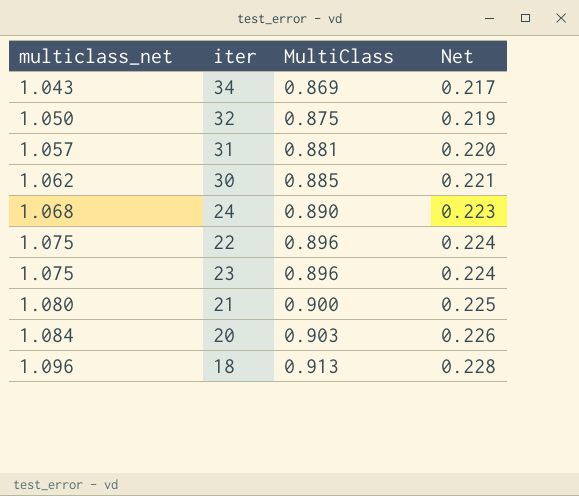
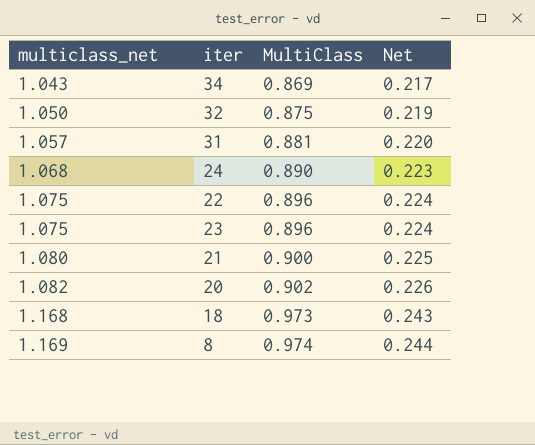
row 30: 1.062 | 0.885 | 0.221 -> none
20 | multiclass_net: 1.084 -> 1.082
20 | MultiClass: 0.903 -> 0.902
18 | multiclass_net: 1.096 -> 1.168
18 | MultiClass: 0.913 -> 0.973
18 | Net: 0.228 -> 0.243
row 8: none -> 1.169 | 0.974 | 0.244

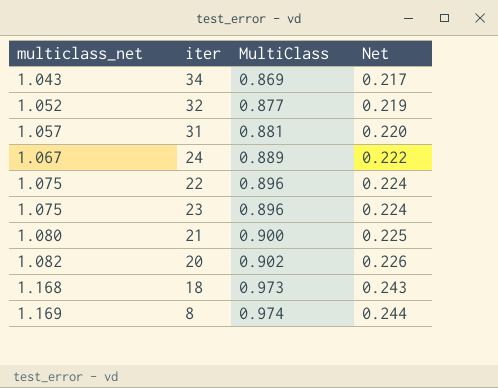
32 | multiclass_net: 1.050 -> 1.052
32 | MultiClass: 0.875 -> 0.877
24 | multiclass_net: 1.068 -> 1.067
24 | MultiClass: 0.890 -> 0.889
24 | Net: 0.223 -> 0.222

